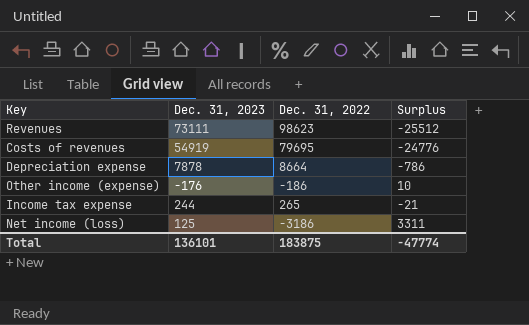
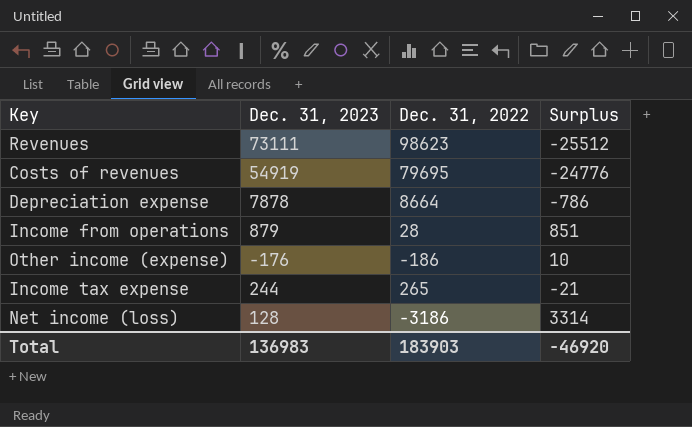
row Income from operations: none -> 879 | 28 | 851
Net income (loss) | Dec. 31, 2023: 125 -> 128
Net income (loss) | Surplus: 3311 -> 3314
Total | Dec. 31, 2023: 136101 -> 136983
Total | Dec. 31, 2022: 183875 -> 183903
Total | Surplus: -47774 -> -46920

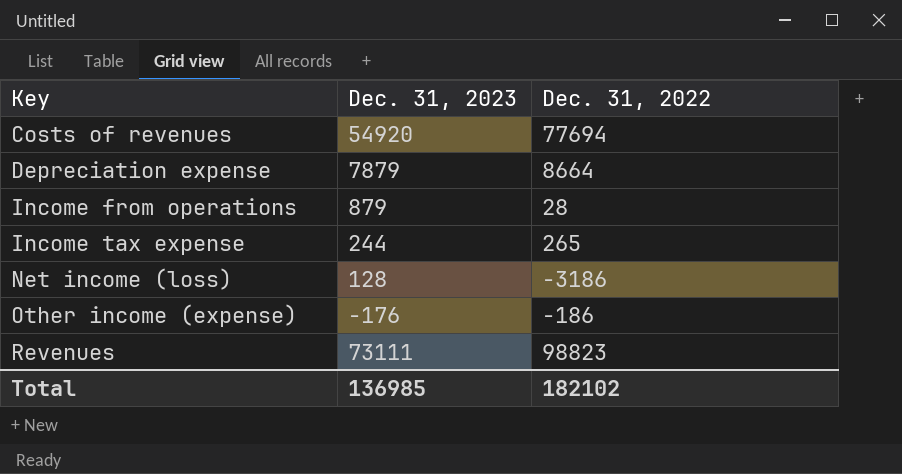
row order: none -> Key ascending
column Surplus | formula: [Dec. 31, 2023] - [Dec. 31, 2022] -> none
Costs of revenues | Dec. 31, 2023: 54919 -> 54920
Costs of revenues | Dec. 31, 2022: 79695 -> 77694
Depreciation expense | Dec. 31, 2023: 7878 -> 7879
Revenues | Dec. 31, 2022: 98623 -> 98823
Total | Dec. 31, 2023: 136983 -> 136985
Total | Dec. 31, 2022: 183903 -> 182102

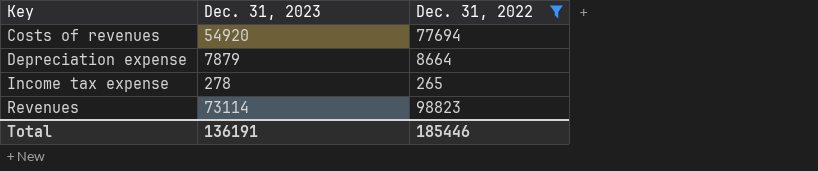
filter: none -> Dec. 31, 2022 >= 265
Income tax expense | Dec. 31, 2023: 244 -> 278
Revenues | Dec. 31, 2023: 73111 -> 73114
Total | Dec. 31, 2023: 136985 -> 136191
Total | Dec. 31, 2022: 182102 -> 185446

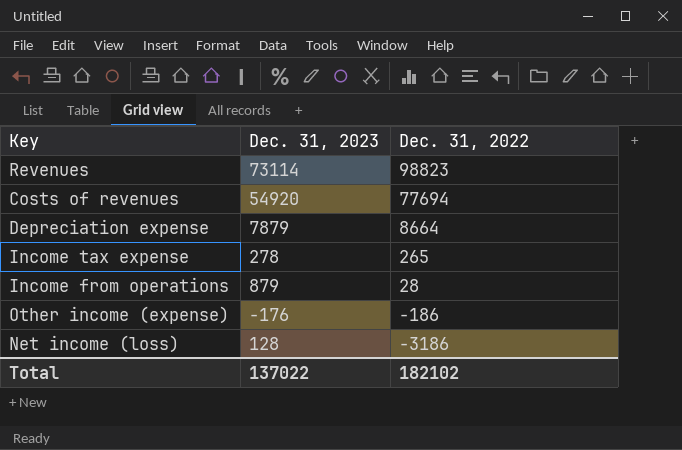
filter: Dec. 31, 2022 >= 265 -> none
row order: Key ascending -> Dec. 31, 2022 descending
Total | Dec. 31, 2023: 136191 -> 137022
Total | Dec. 31, 2022: 185446 -> 182102

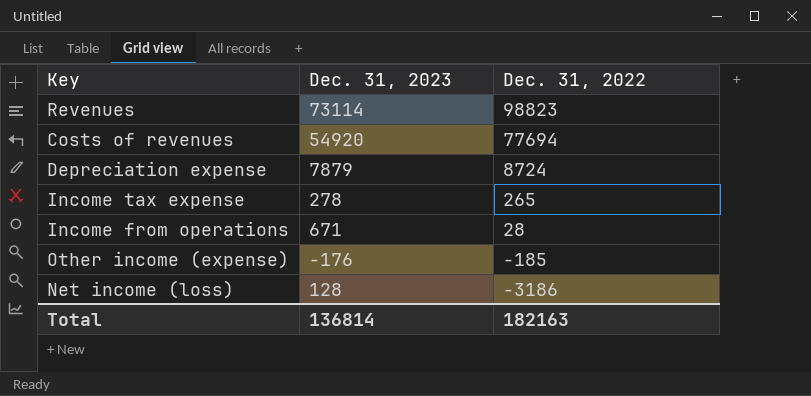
Depreciation expense | Dec. 31, 2022: 8664 -> 8724
Income from operations | Dec. 31, 2023: 879 -> 671
Other income (expense) | Dec. 31, 2022: -186 -> -185
Total | Dec. 31, 2023: 137022 -> 136814
Total | Dec. 31, 2022: 182102 -> 182163

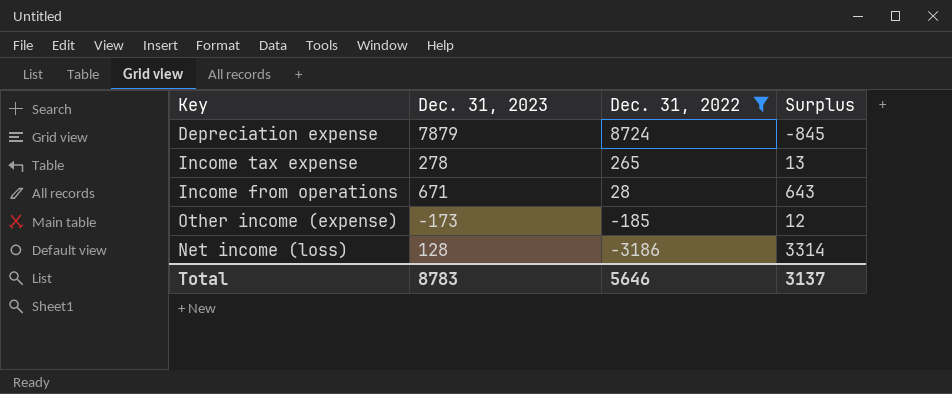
filter: none -> Dec. 31, 2022 <= 8724
column Surplus | formula: none -> [Dec. 31, 2023] - [Dec. 31, 2022]
Other income (expense) | Dec. 31, 2023: -176 -> -173
Total | Dec. 31, 2023: 136814 -> 8783
Total | Dec. 31, 2022: 182163 -> 5646

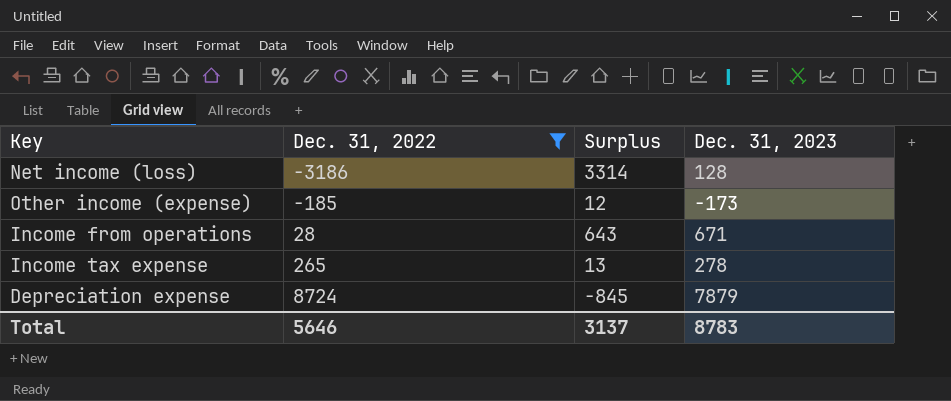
row order: Dec. 31, 2022 descending -> Dec. 31, 2022 ascending
column Dec. 31, 2023 | position: 2 -> 4

